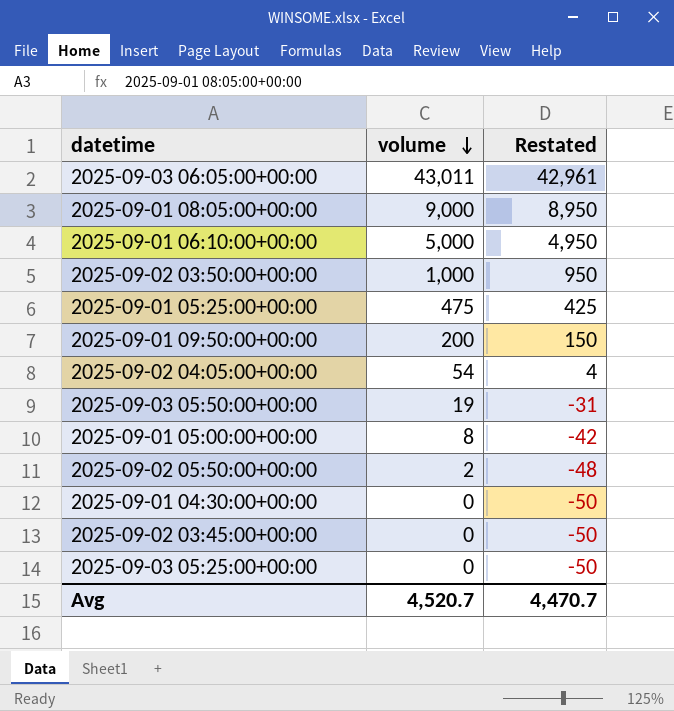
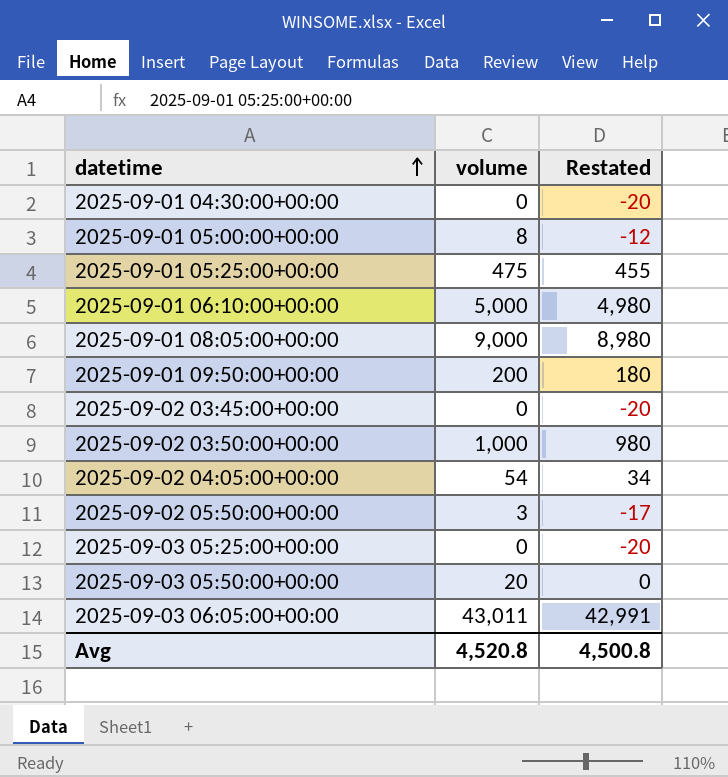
row order: volume descending -> datetime ascending
column Restated | formula: [volume] - 50 -> [volume] - 20
2025-09-02 05:50:00+00:00 | volume: 2 -> 3
2025-09-03 05:50:00+00:00 | volume: 19 -> 20
Avg | volume: 4,520.7 -> 4,520.8
Avg | Restated: 4,470.7 -> 4,500.8

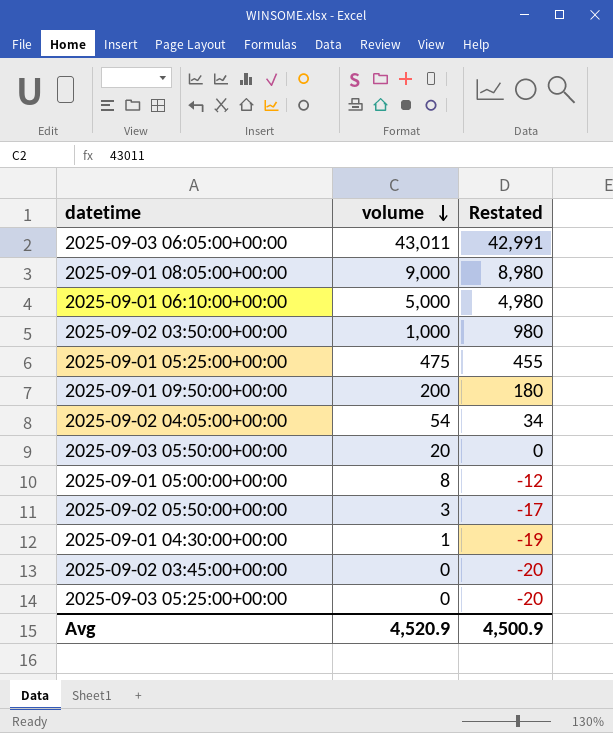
row order: datetime ascending -> volume descending
2025-09-01 04:30:00+00:00 | volume: 0 -> 1
2025-09-01 04:30:00+00:00 | Restated: -20 -> -19
Avg | volume: 4,520.8 -> 4,520.9
Avg | Restated: 4,500.8 -> 4,500.9

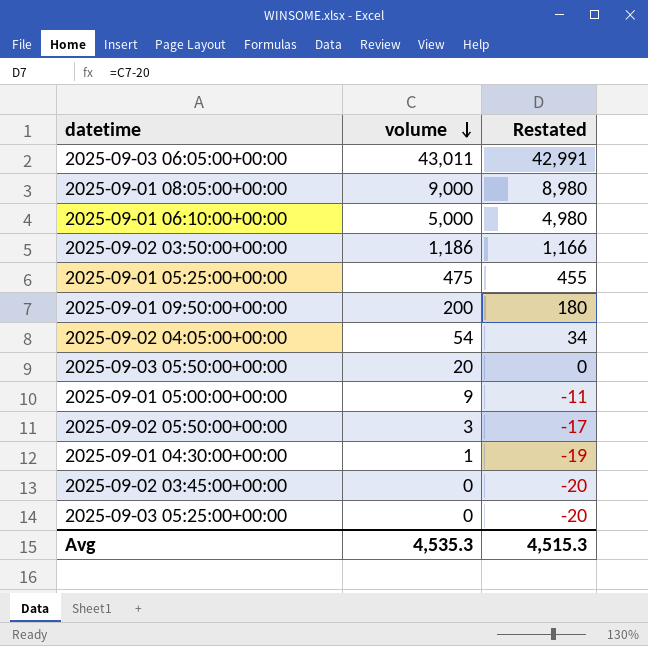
2025-09-02 03:50:00+00:00 | volume: 1,000 -> 1,186
2025-09-02 03:50:00+00:00 | Restated: 980 -> 1,166
2025-09-01 05:00:00+00:00 | volume: 8 -> 9
2025-09-01 05:00:00+00:00 | Restated: -12 -> -11
Avg | volume: 4,520.9 -> 4,535.3
Avg | Restated: 4,500.9 -> 4,515.3

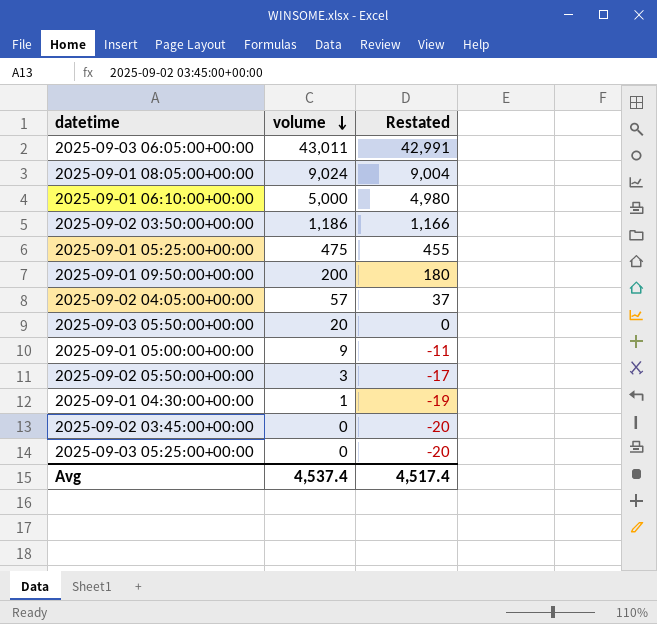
2025-09-01 08:05:00+00:00 | volume: 9,000 -> 9,024
2025-09-01 08:05:00+00:00 | Restated: 8,980 -> 9,004
2025-09-02 04:05:00+00:00 | volume: 54 -> 57
2025-09-02 04:05:00+00:00 | Restated: 34 -> 37
Avg | volume: 4,535.3 -> 4,537.4
Avg | Restated: 4,515.3 -> 4,517.4

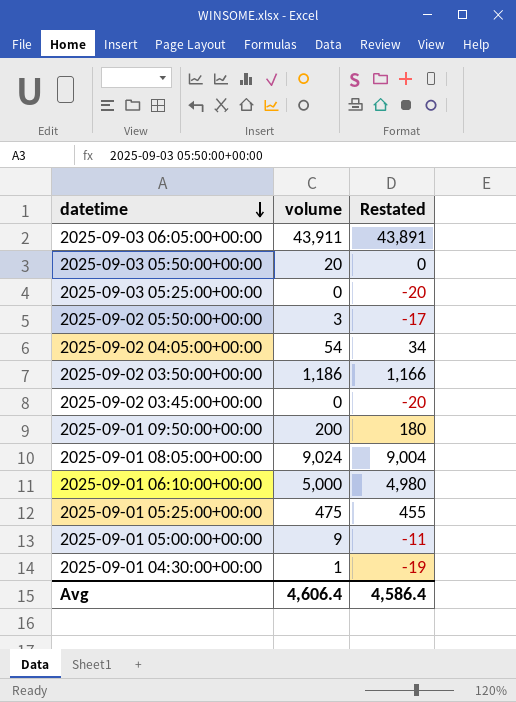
row order: volume descending -> datetime descending
2025-09-03 06:05:00+00:00 | volume: 43,011 -> 43,911
2025-09-03 06:05:00+00:00 | Restated: 42,991 -> 43,891
2025-09-02 04:05:00+00:00 | volume: 57 -> 54
2025-09-02 04:05:00+00:00 | Restated: 37 -> 34
Avg | volume: 4,537.4 -> 4,606.4
Avg | Restated: 4,517.4 -> 4,586.4

